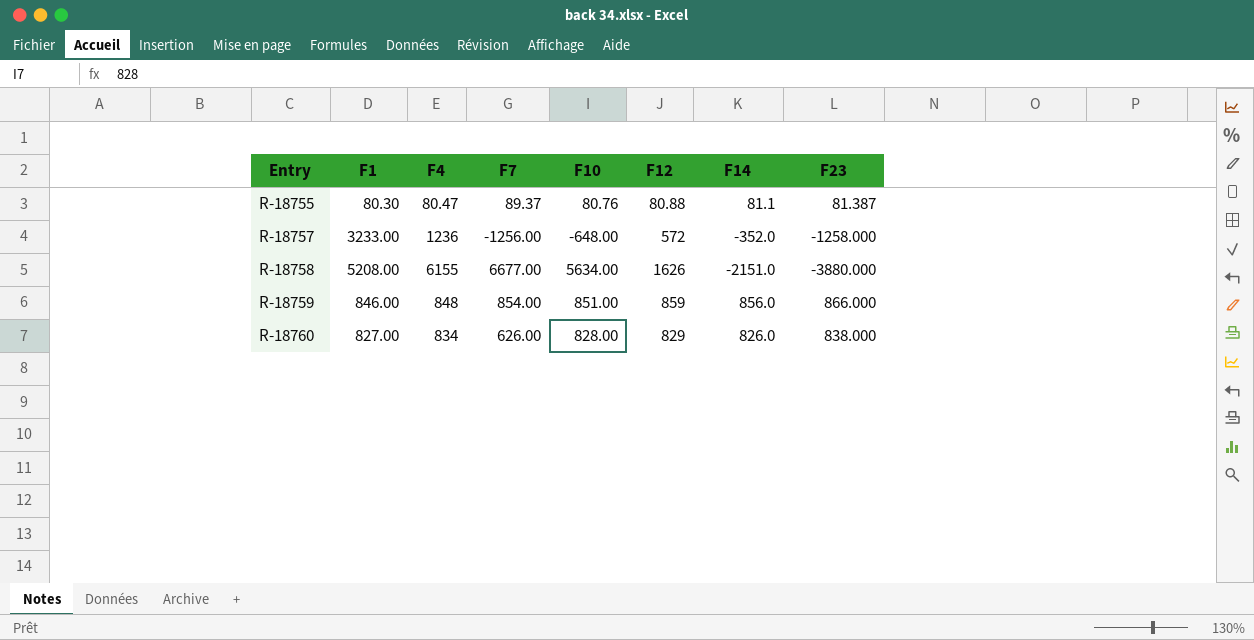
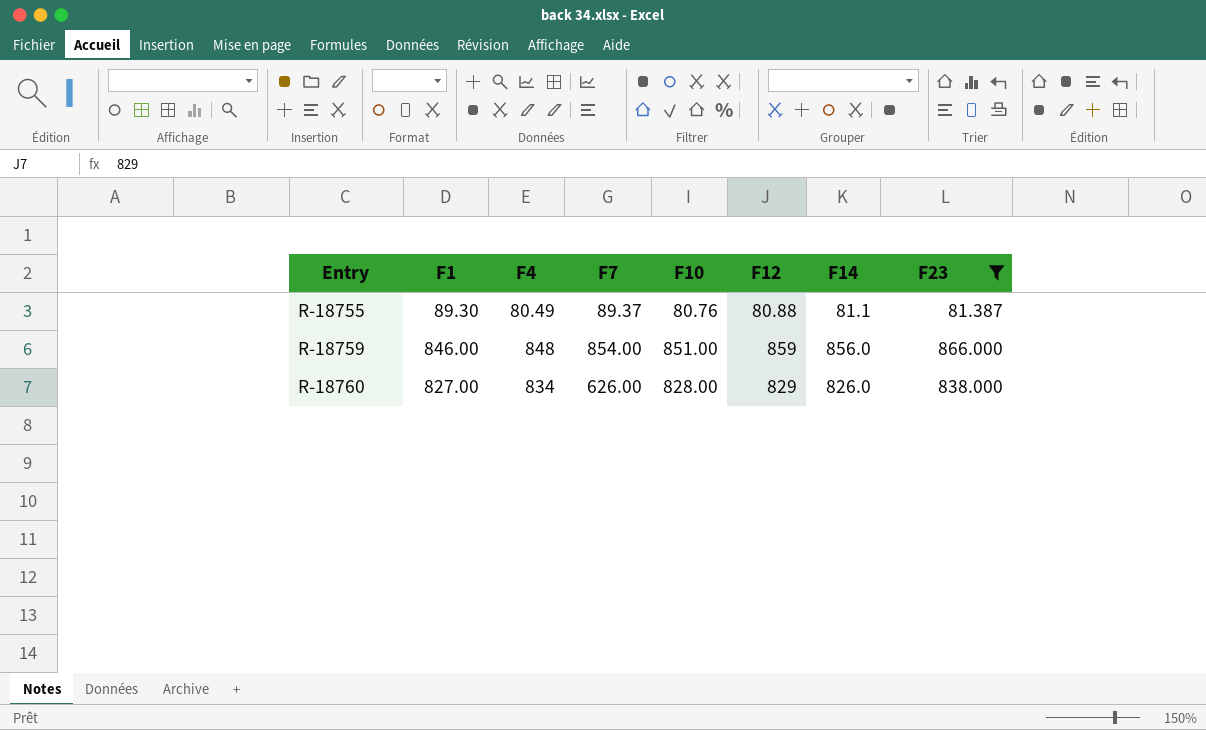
filter: none -> F23 >= 81.387
R-18755 | F1: 80.30 -> 89.30
R-18755 | F4: 80.47 -> 80.49

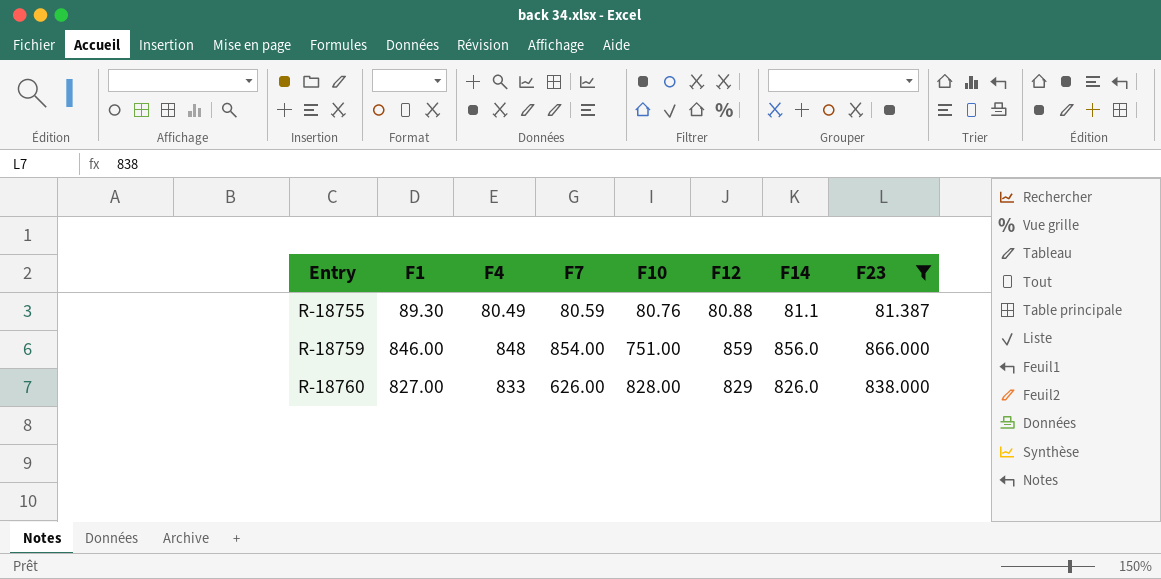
R-18755 | F7: 89.37 -> 80.59
R-18759 | F10: 851.00 -> 751.00
R-18760 | F4: 834 -> 833

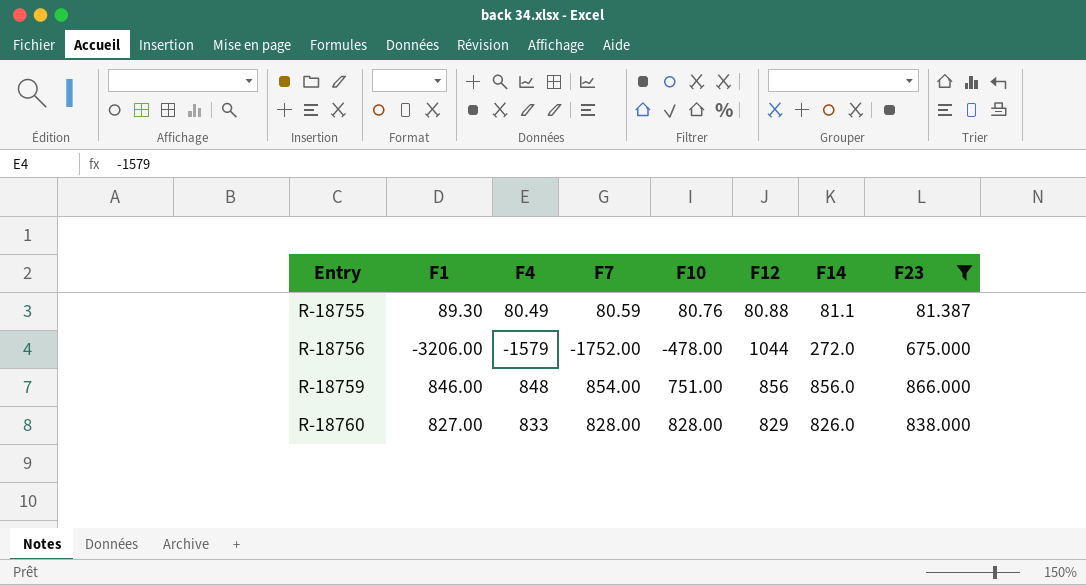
row R-18756: none -> -3206.00 | -1579 | -1752.00 | -478.00 | 1044 | 272.0 | 675.000
R-18759 | F12: 859 -> 856
R-18760 | F7: 626.00 -> 828.00

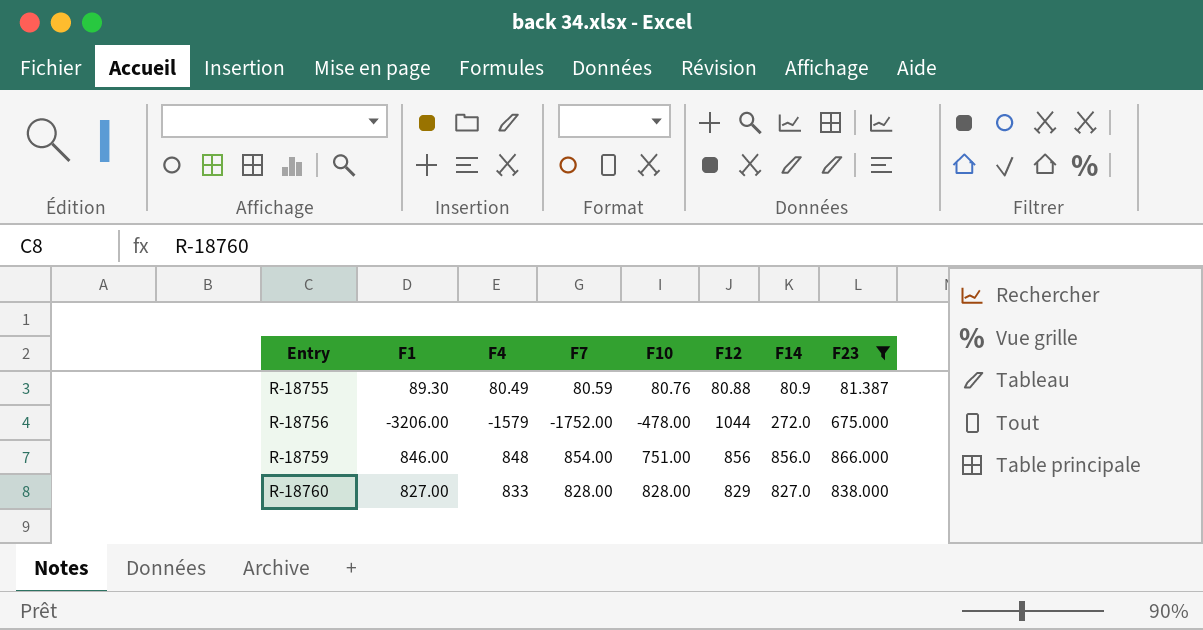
R-18755 | F14: 81.1 -> 80.9
R-18760 | F14: 826.0 -> 827.0

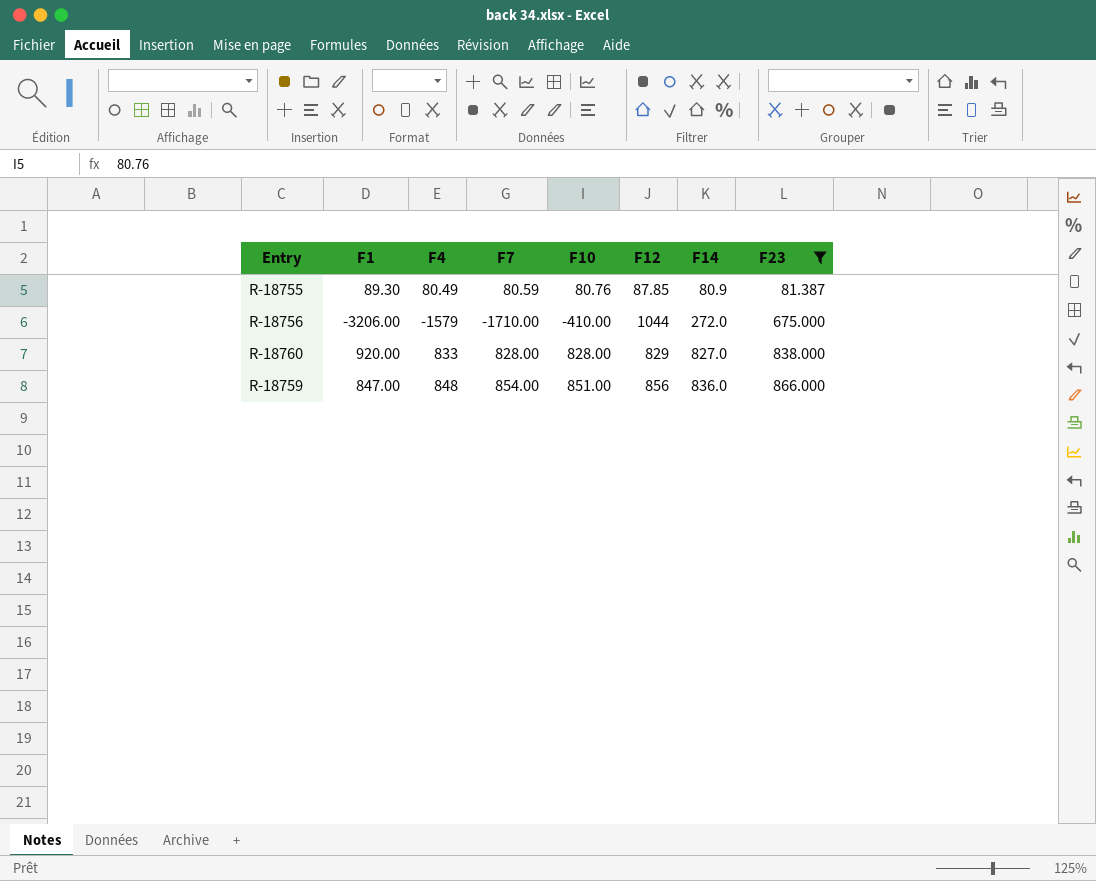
row order: Entry ascending -> F14 ascending
R-18755 | F12: 80.88 -> 87.85
R-18756 | F7: -1752.00 -> -1710.00
R-18756 | F10: -478.00 -> -410.00
R-18760 | F1: 827.00 -> 920.00
R-18759 | F1: 846.00 -> 847.00
R-18759 | F10: 751.00 -> 851.00
R-18759 | F14: 856.0 -> 836.0

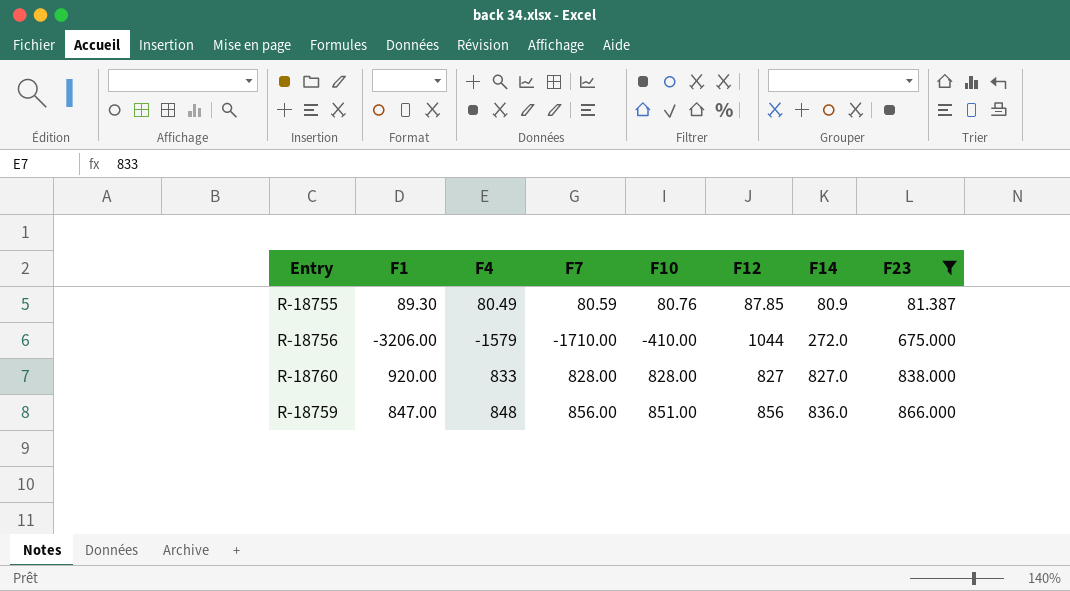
R-18760 | F12: 829 -> 827
R-18759 | F7: 854.00 -> 856.00

